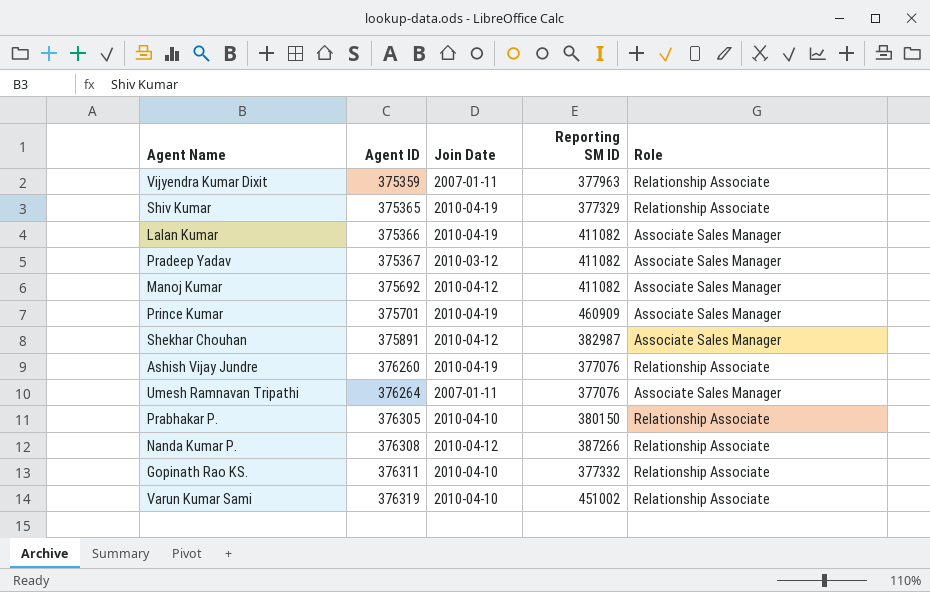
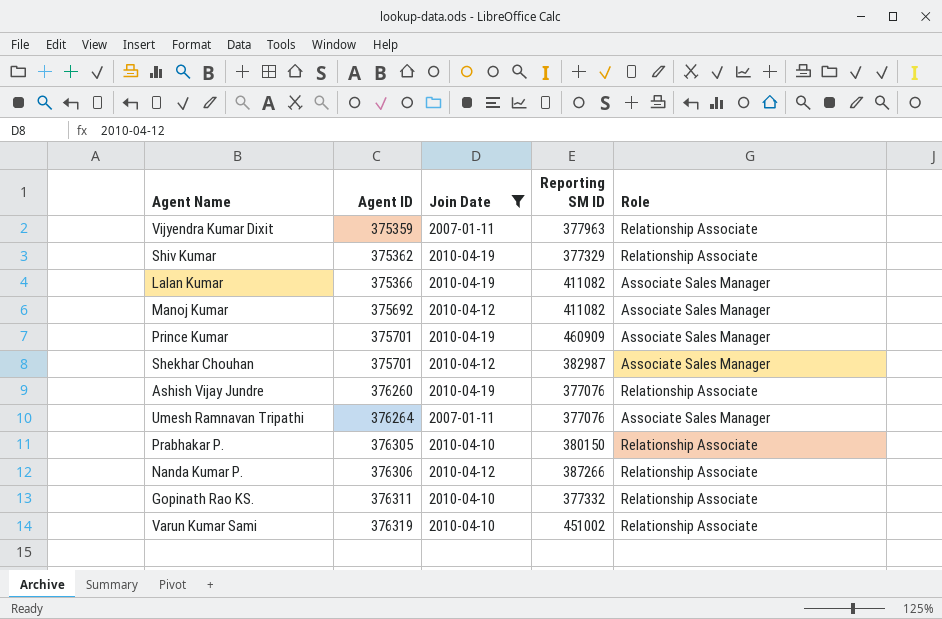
filter: none -> Join Date != 2010-03-12
Shiv Kumar | Agent ID: 375365 -> 375362
Shekhar Chouhan | Agent ID: 375891 -> 375701
Nanda Kumar P. | Agent ID: 376308 -> 376306

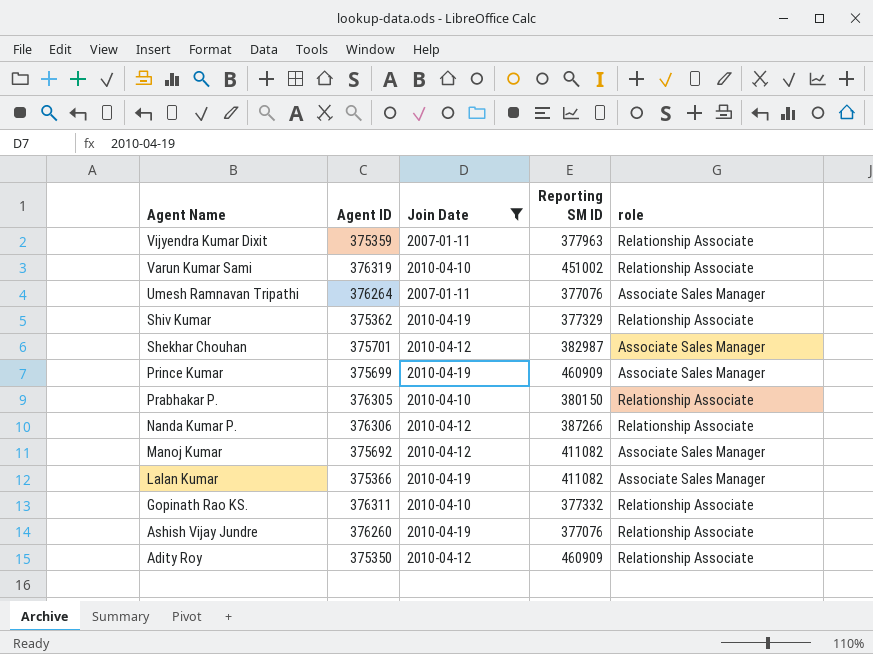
row order: Agent ID ascending -> Agent Name descending
column name: Role -> role
Prince Kumar | Agent ID: 375701 -> 375699
row Adity Roy: none -> 375350 | 2010-04-12 | 460909 | Relationship Associate

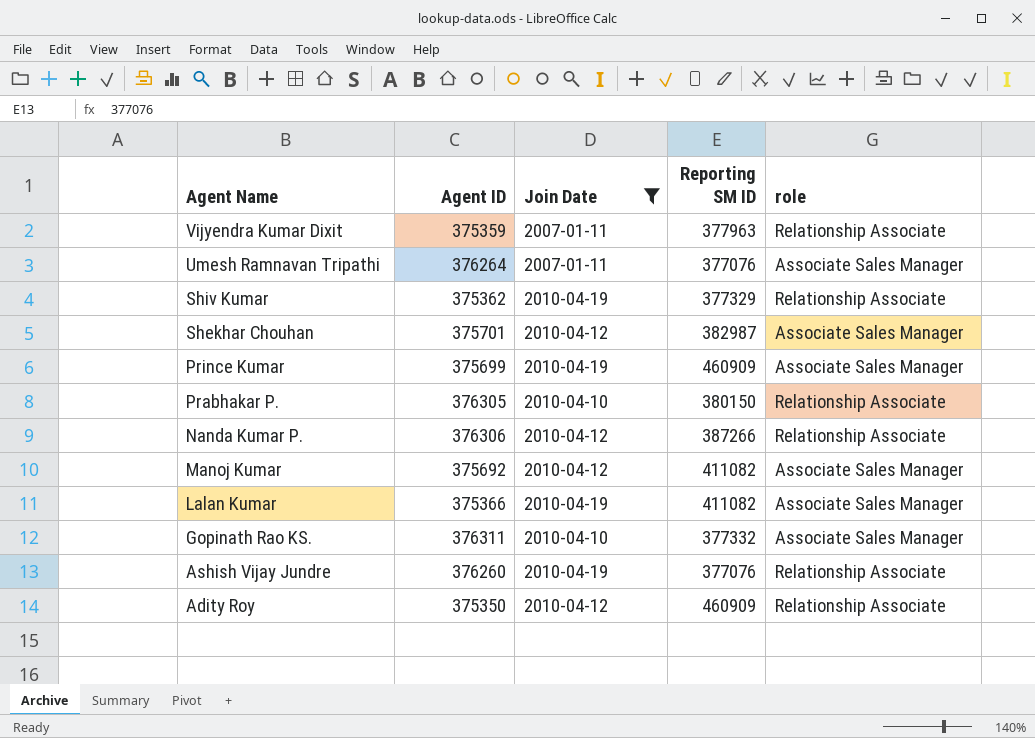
row Varun Kumar Sami: 376319 | 2010-04-10 | 451002 | Relationship Associate -> none
Gopinath Rao KS. | role: Relationship Associate -> Associate Sales Manager

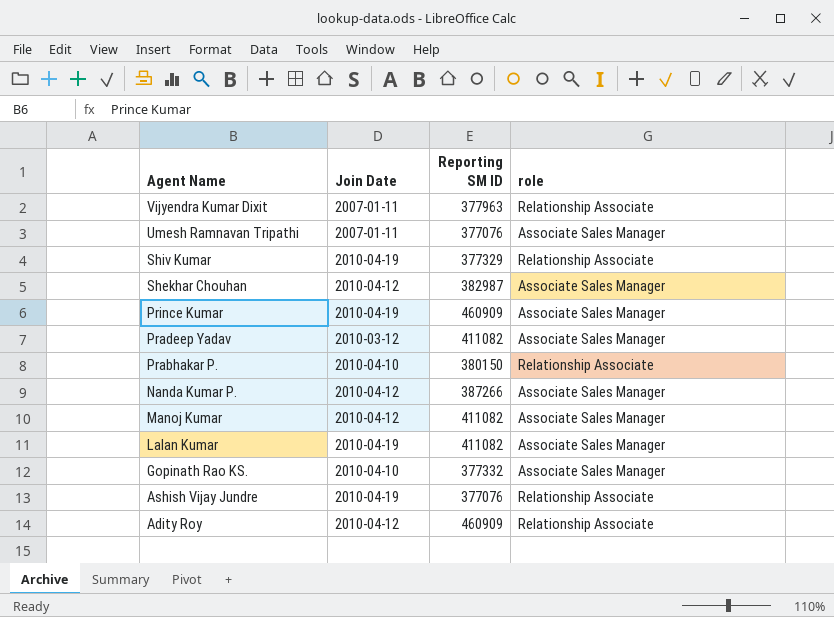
filter: Join Date != 2010-03-12 -> none
column Agent ID | position: 2 -> none
Nanda Kumar P. | role: Relationship Associate -> Associate Sales Manager

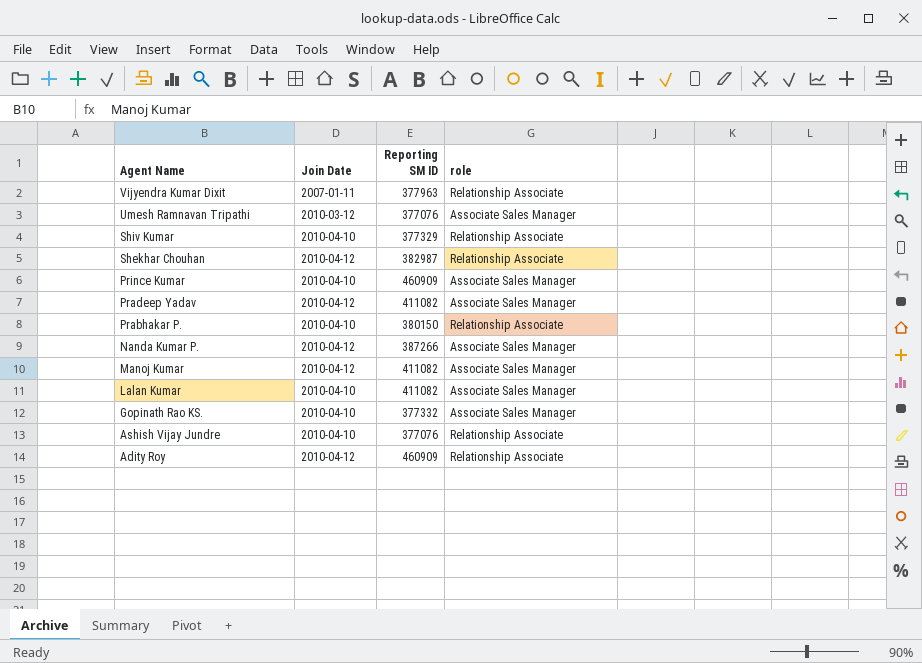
Umesh Ramnavan Tripathi | Join Date: 2007-01-11 -> 2010-03-12
Shiv Kumar | Join Date: 2010-04-19 -> 2010-04-10
Shekhar Chouhan | role: Associate Sales Manager -> Relationship Associate
Prince Kumar | Join Date: 2010-04-19 -> 2010-04-10
Pradeep Yadav | Join Date: 2010-03-12 -> 2010-04-12
Lalan Kumar | Join Date: 2010-04-19 -> 2010-04-10
Ashish Vijay Jundre | Join Date: 2010-04-19 -> 2010-04-10

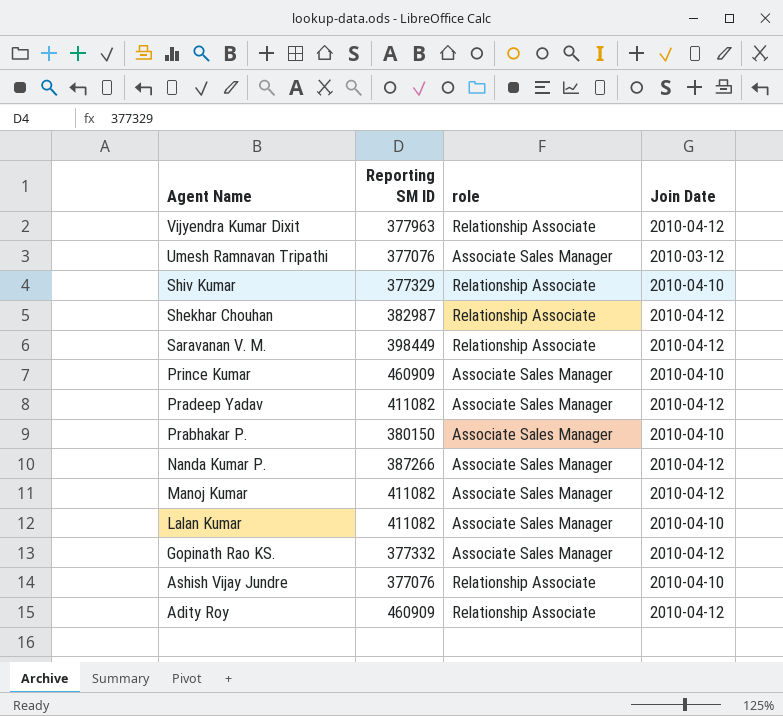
column Join Date | position: 2 -> 4
Vijyendra Kumar Dixit | Join Date: 2007-01-11 -> 2010-04-12
row Saravanan V. M.: none -> 398449 | Relationship Associate | 2010-04-12
Prabhakar P. | role: Relationship Associate -> Associate Sales Manager
Gopinath Rao KS. | Join Date: 2010-04-10 -> 2010-04-12

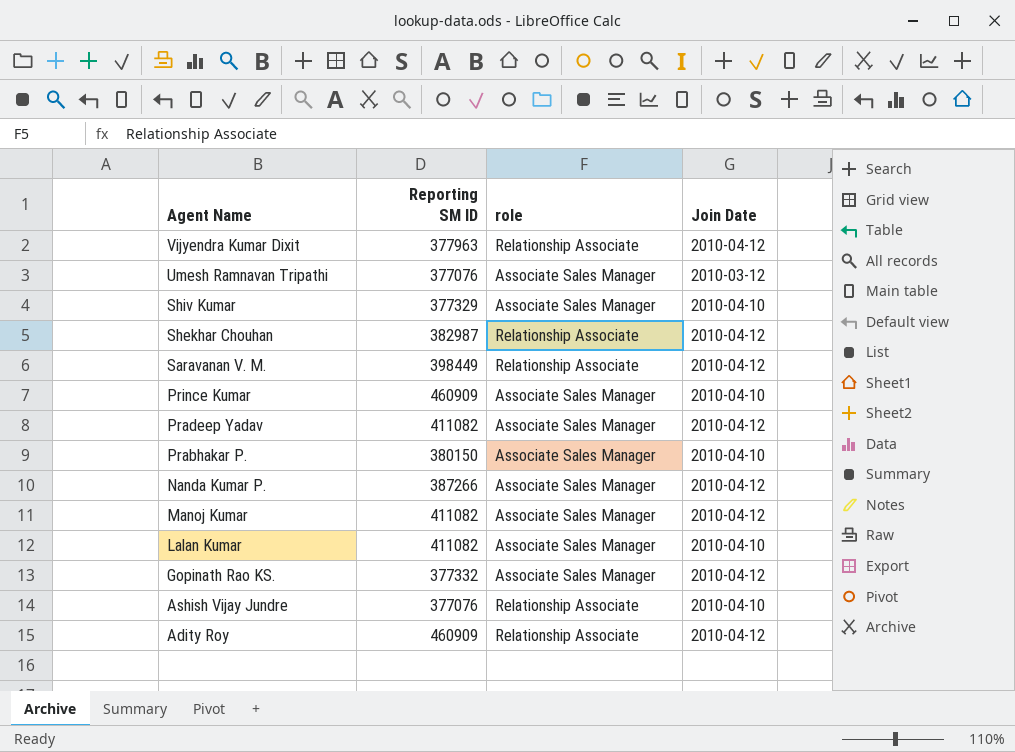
Shiv Kumar | role: Relationship Associate -> Associate Sales Manager

